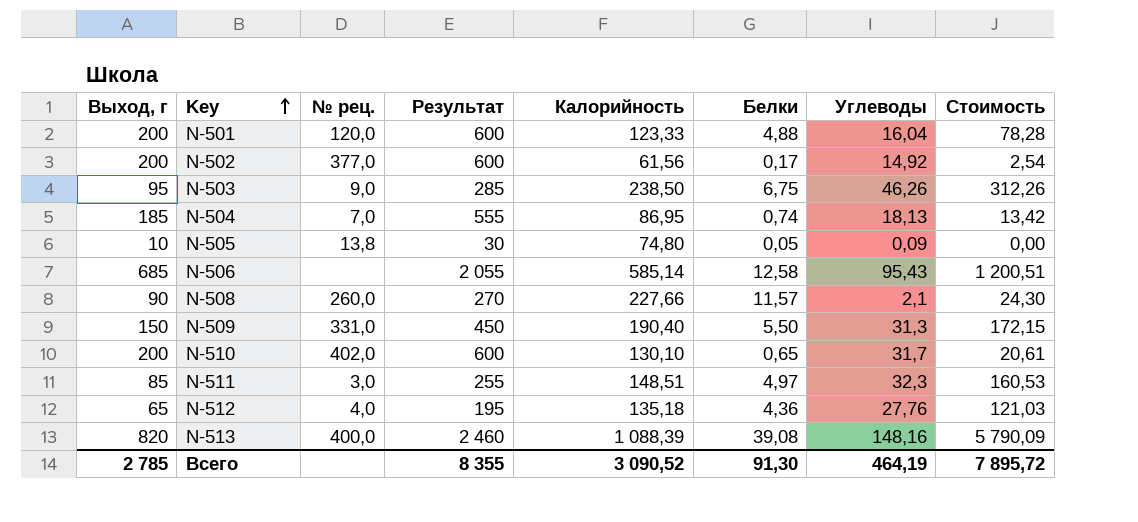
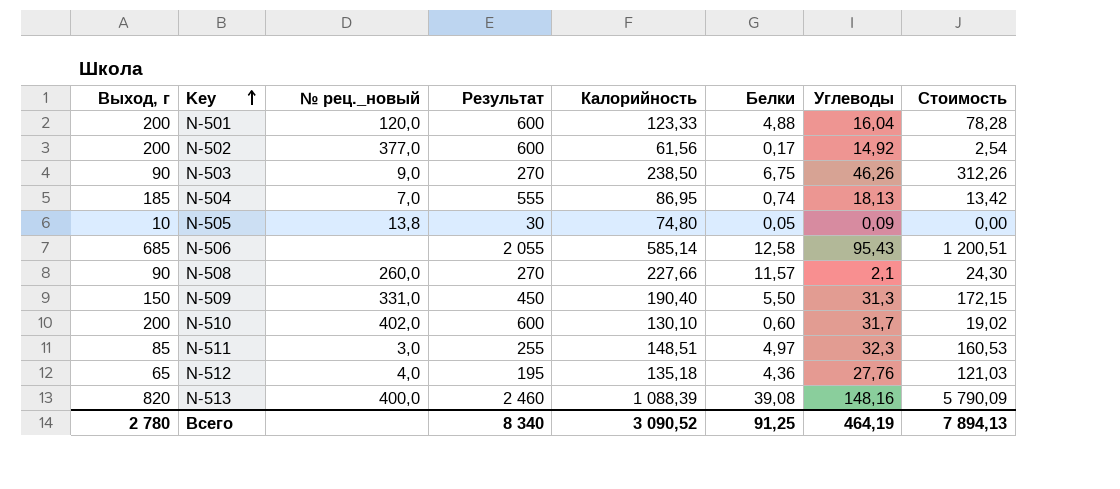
column name: № рец. -> № рец._новый
N-503 | Выход, г: 95 -> 90
N-503 | Результат: 285 -> 270
N-510 | Белки: 0,65 -> 0,60
N-510 | Стоимость: 20,61 -> 19,02
Всего | Выход, г: 2 785 -> 2 780
Всего | Результат: 8 355 -> 8 340
Всего | Белки: 91,30 -> 91,25
Всего | Стоимость: 7 895,72 -> 7 894,13

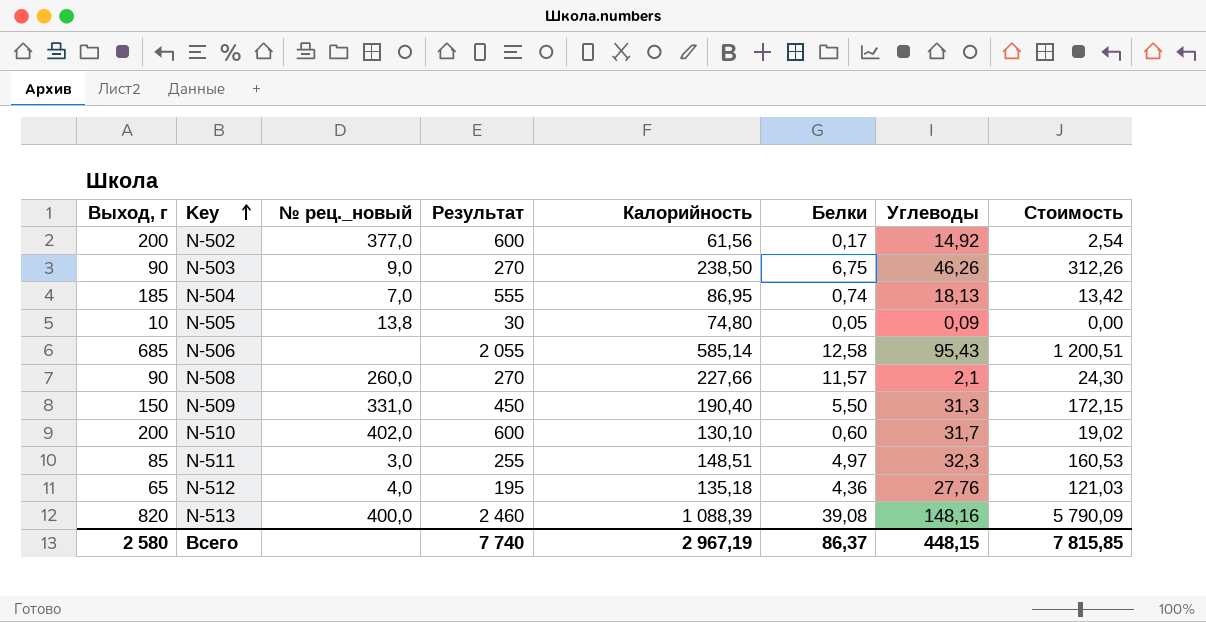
row N-501: 200 | 120,0 | 600 | 123,33 | 4,88 | 16,04 | 78,28 -> none
Всего | Выход, г: 2 780 -> 2 580
Всего | Результат: 8 340 -> 7 740
Всего | Калорийность: 3 090,52 -> 2 967,19
Всего | Белки: 91,25 -> 86,37
Всего | Углеводы: 464,19 -> 448,15
Всего | Стоимость: 7 894,13 -> 7 815,85

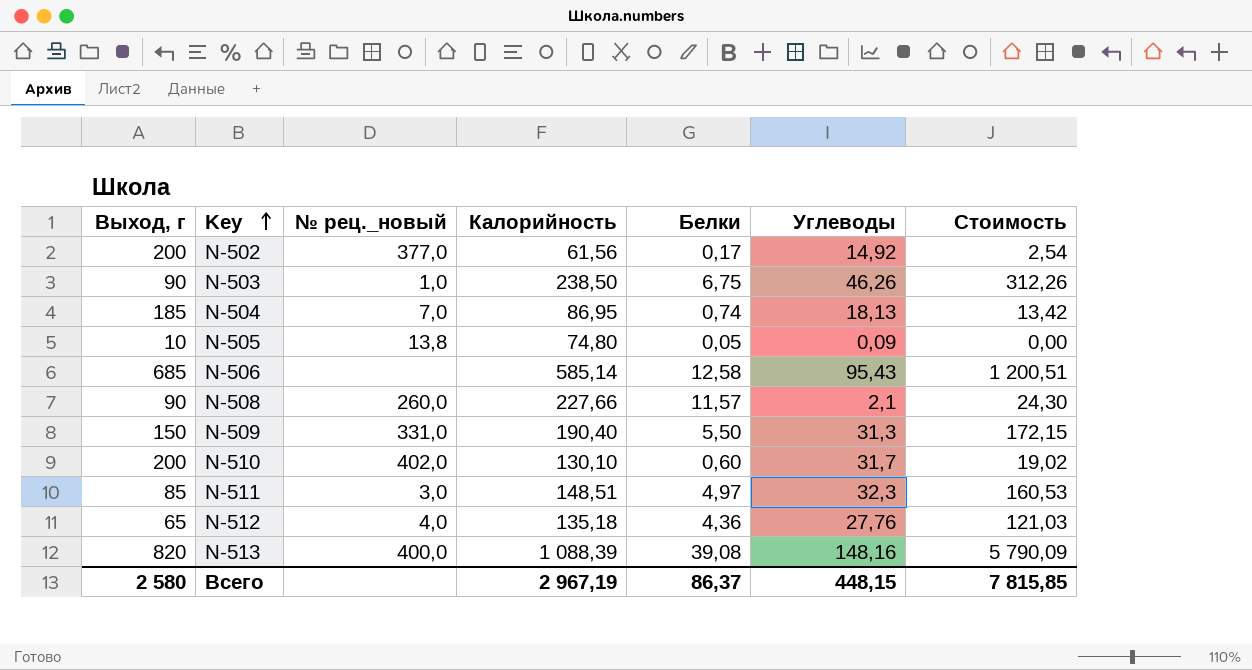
column Результат | formula: [Выход, г] * 3 -> none
N-503 | № рец._новый: 9,0 -> 1,0

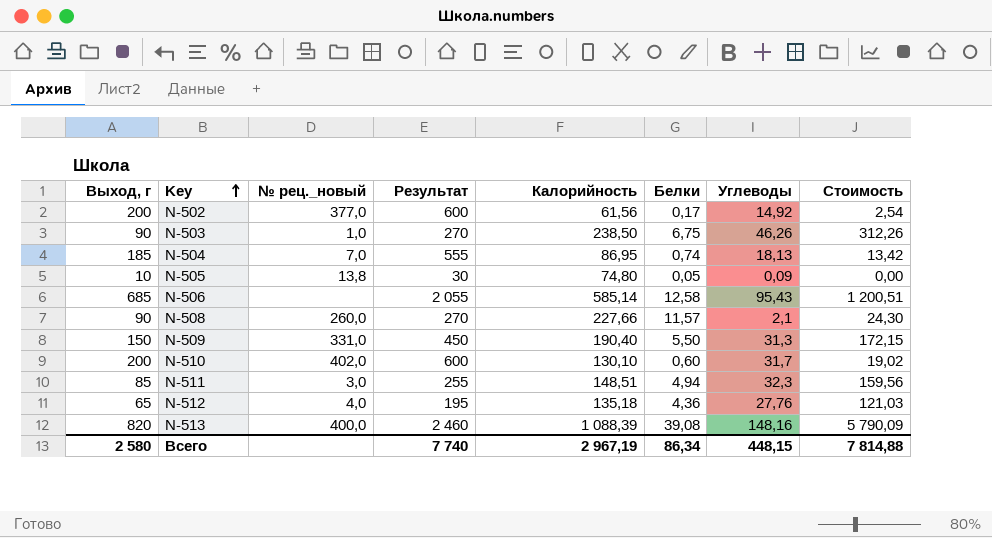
column Результат | formula: none -> [Выход, г] * 3
N-511 | Белки: 4,97 -> 4,94
N-511 | Стоимость: 160,53 -> 159,56
Всего | Белки: 86,37 -> 86,34
Всего | Стоимость: 7 815,85 -> 7 814,88

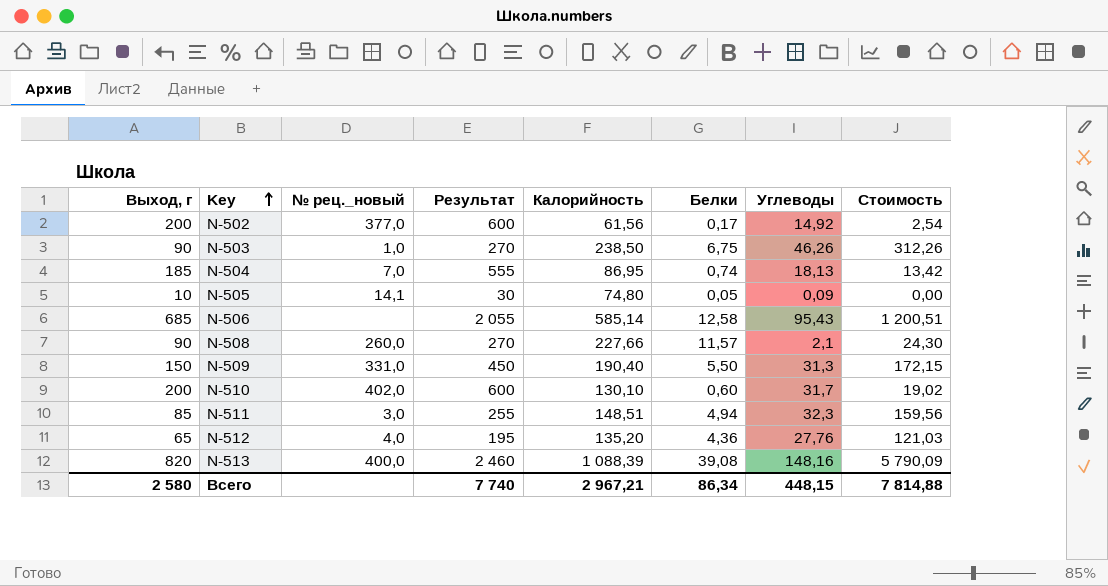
N-505 | № рец._новый: 13,8 -> 14,1
N-512 | Калорийность: 135,18 -> 135,20
Всего | Калорийность: 2 967,19 -> 2 967,21

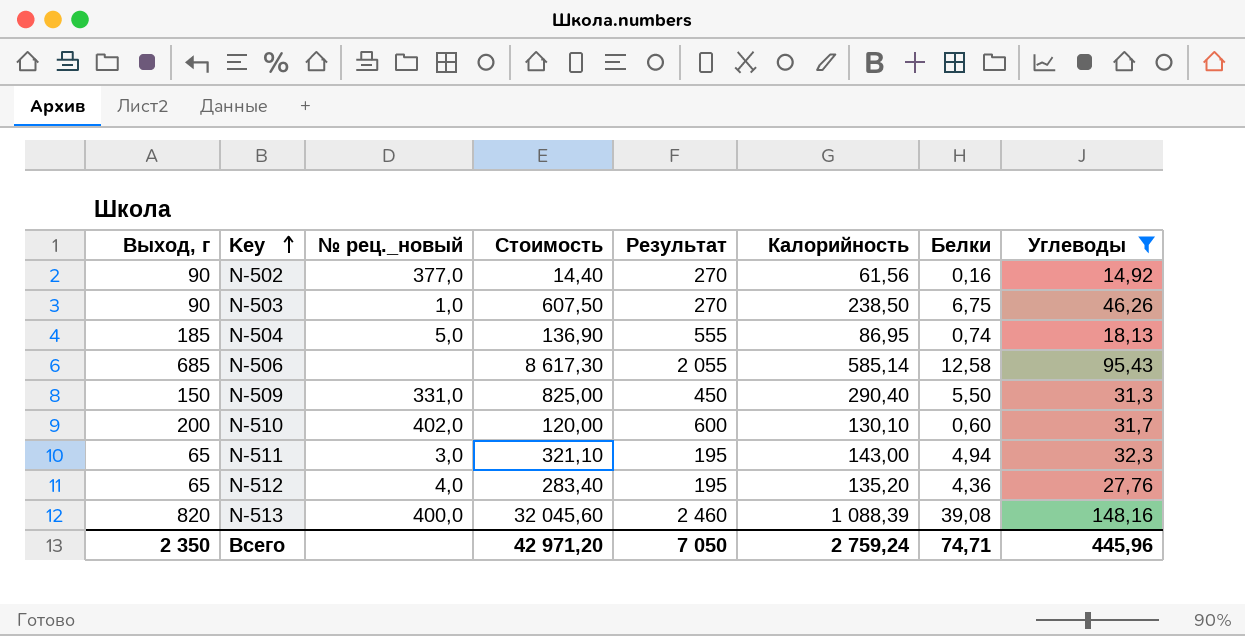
filter: none -> Углеводы >= 14,92
column Стоимость | formula: [Белки] * [Углеводы] -> [Выход, г] * [Белки]
column Стоимость | position: 8 -> 4
N-502 | Выход, г: 200 -> 90
N-502 | Результат: 600 -> 270
N-502 | Белки: 0,17 -> 0,16
N-504 | № рец._новый: 7,0 -> 5,0
N-509 | Калорийность: 190,40 -> 290,40
N-511 | Выход, г: 85 -> 65
N-511 | Результат: 255 -> 195
N-511 | Калорийность: 148,51 -> 143,00
Всего | Выход, г: 2 580 -> 2 350
Всего | Стоимость: 7 814,88 -> 42 971,20
Всего | Результат: 7 740 -> 7 050
Всего | Калорийность: 2 967,21 -> 2 759,24
Всего | Белки: 86,34 -> 74,71
Всего | Углеводы: 448,15 -> 445,96

